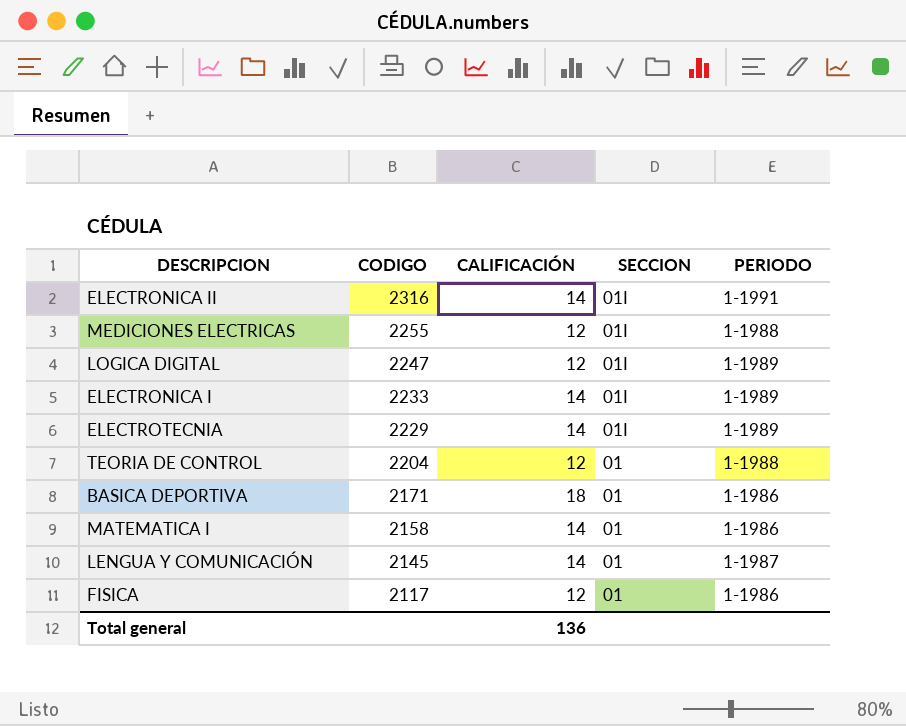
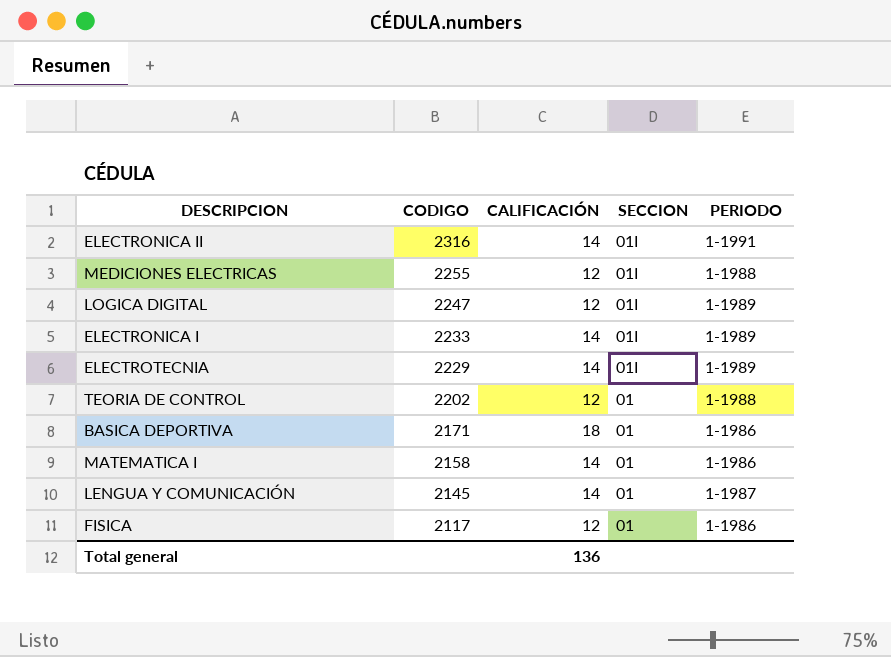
TEORIA DE CONTROL | CODIGO: 2204 -> 2202

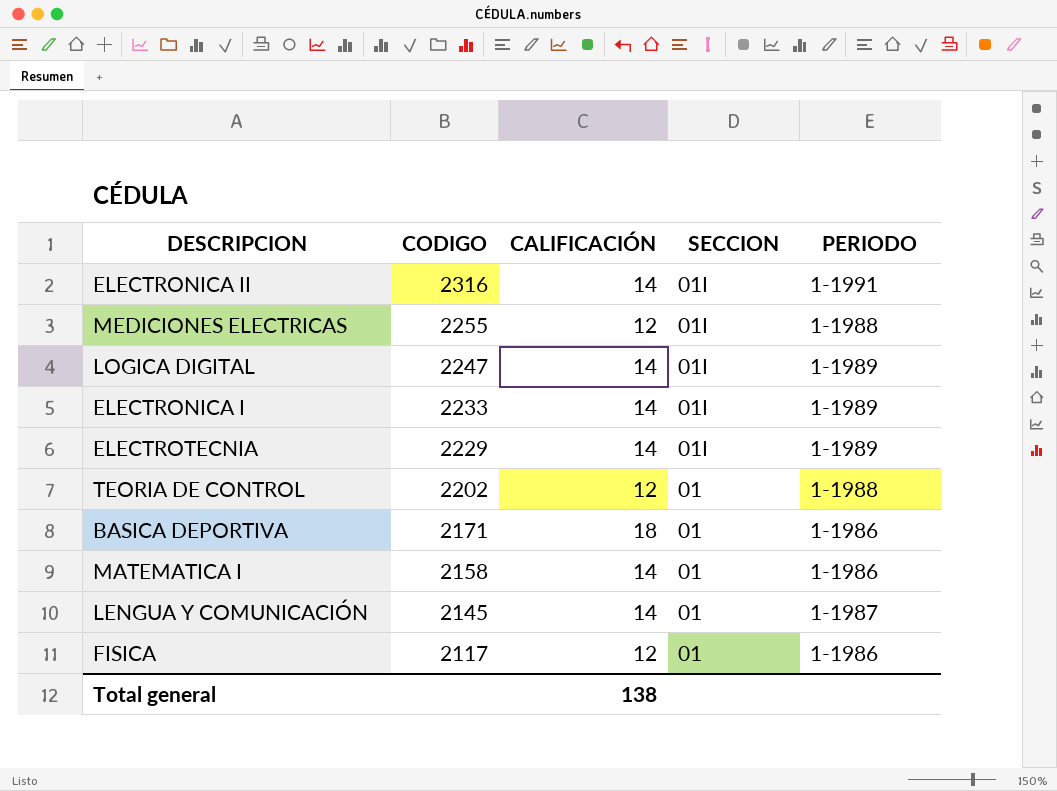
LOGICA DIGITAL | CALIFICACIÓN: 12 -> 14
Total general | CALIFICACIÓN: 136 -> 138

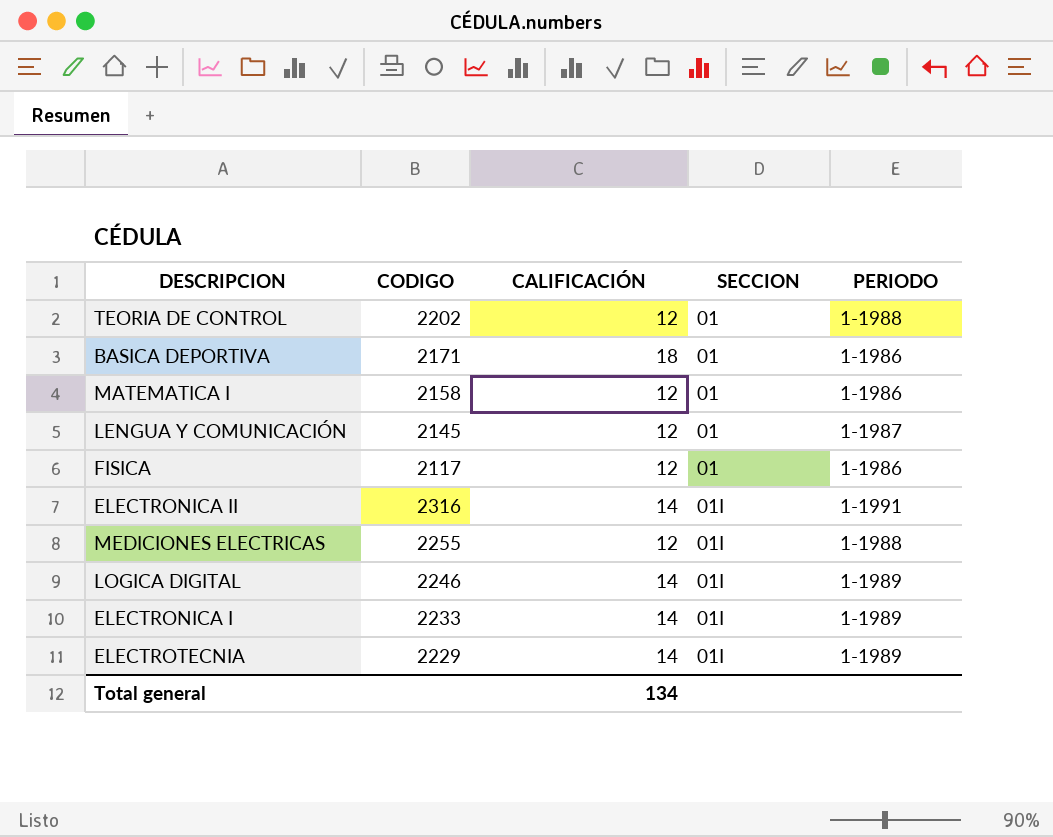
row order: CODIGO descending -> SECCION ascending
MATEMATICA I | CALIFICACIÓN: 14 -> 12
LENGUA Y COMUNICACIÓN | CALIFICACIÓN: 14 -> 12
LOGICA DIGITAL | CODIGO: 2247 -> 2246
Total general | CALIFICACIÓN: 138 -> 134

